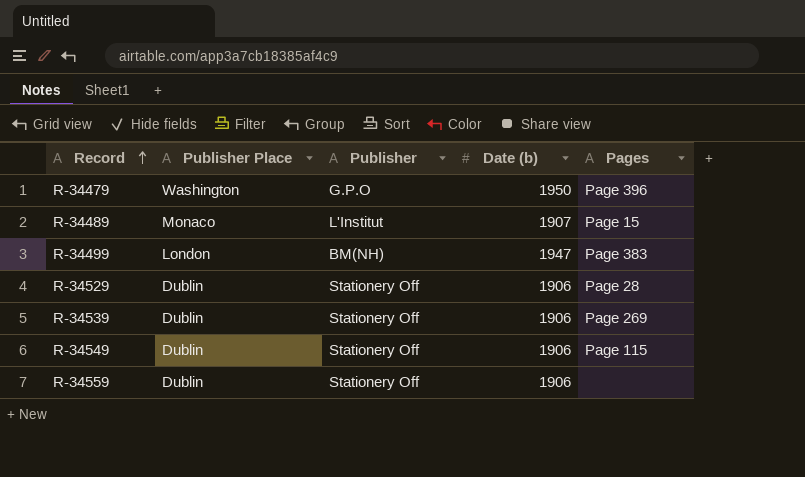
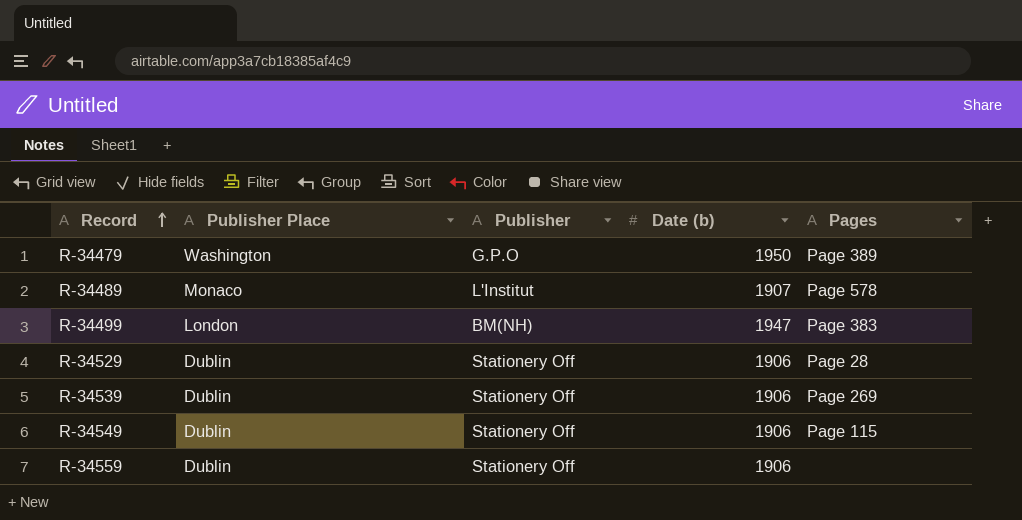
R-34479 | Pages: Page 396 -> Page 389
R-34489 | Pages: Page 15 -> Page 578

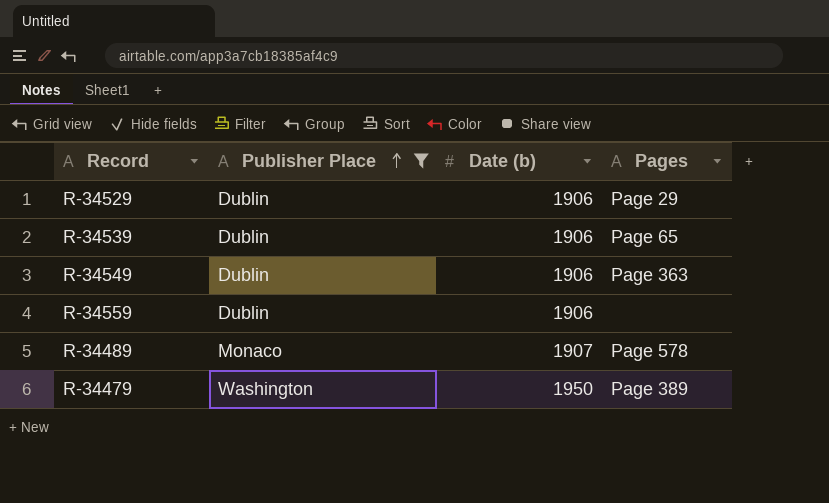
filter: none -> Publisher Place != London
row order: Record ascending -> Publisher Place ascending
column Publisher | position: 3 -> none
R-34529 | Pages: Page 28 -> Page 29
R-34539 | Pages: Page 269 -> Page 65
R-34549 | Pages: Page 115 -> Page 363

